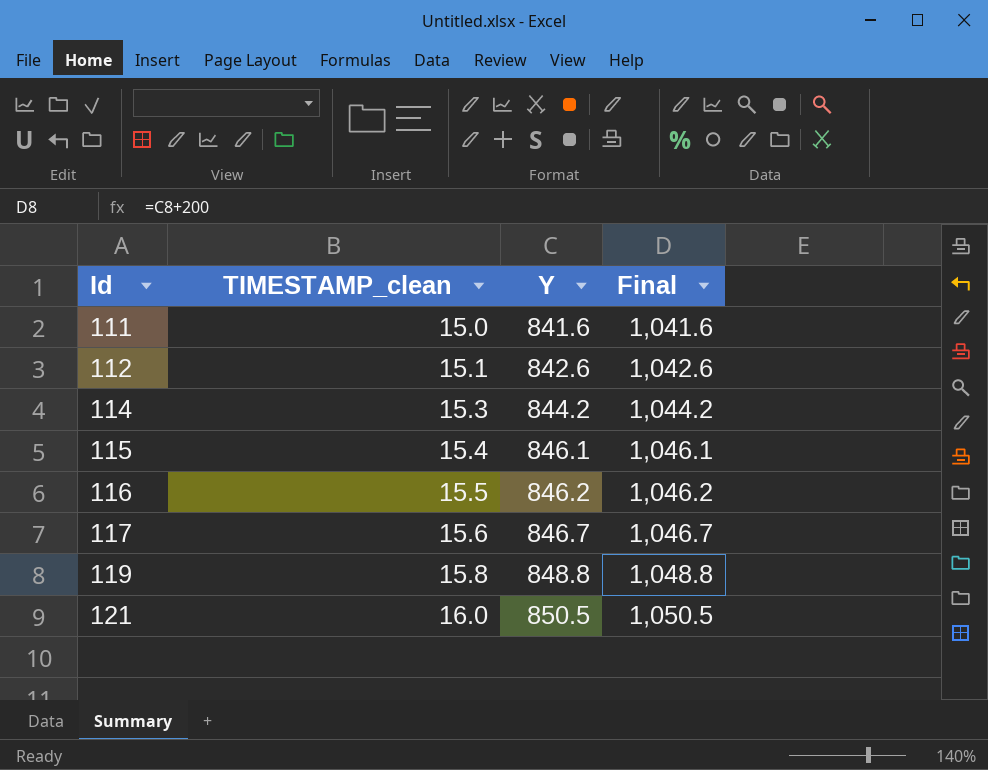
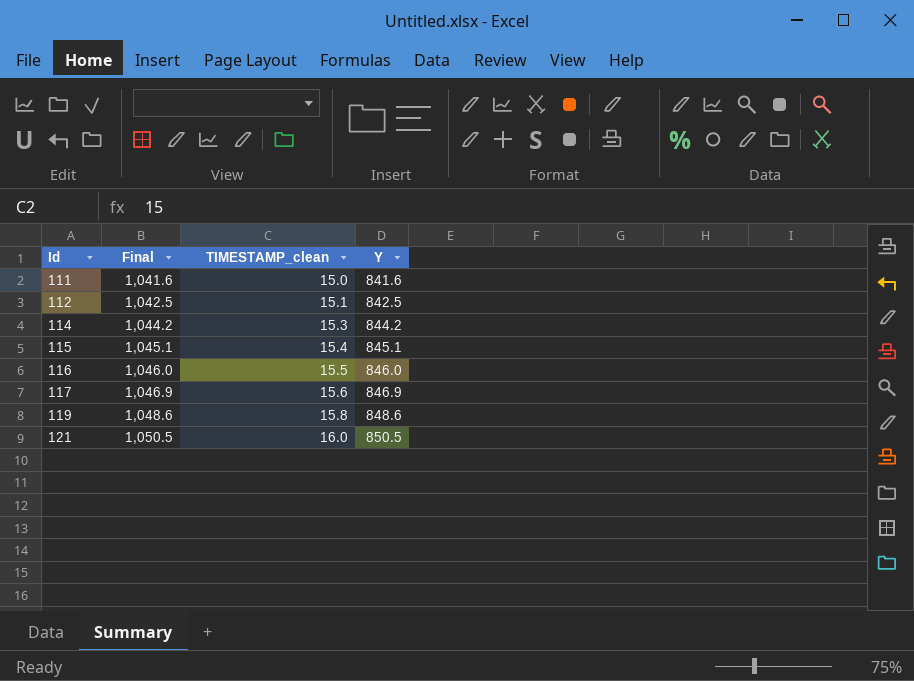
column Final | position: 4 -> 2
112 | Final: 1,042.6 -> 1,042.5
112 | Y: 842.6 -> 842.5
115 | Final: 1,046.1 -> 1,045.1
115 | Y: 846.1 -> 845.1
116 | Final: 1,046.2 -> 1,046.0
116 | Y: 846.2 -> 846.0
117 | Final: 1,046.7 -> 1,046.9
117 | Y: 846.7 -> 846.9
119 | Final: 1,048.8 -> 1,048.6
119 | Y: 848.8 -> 848.6

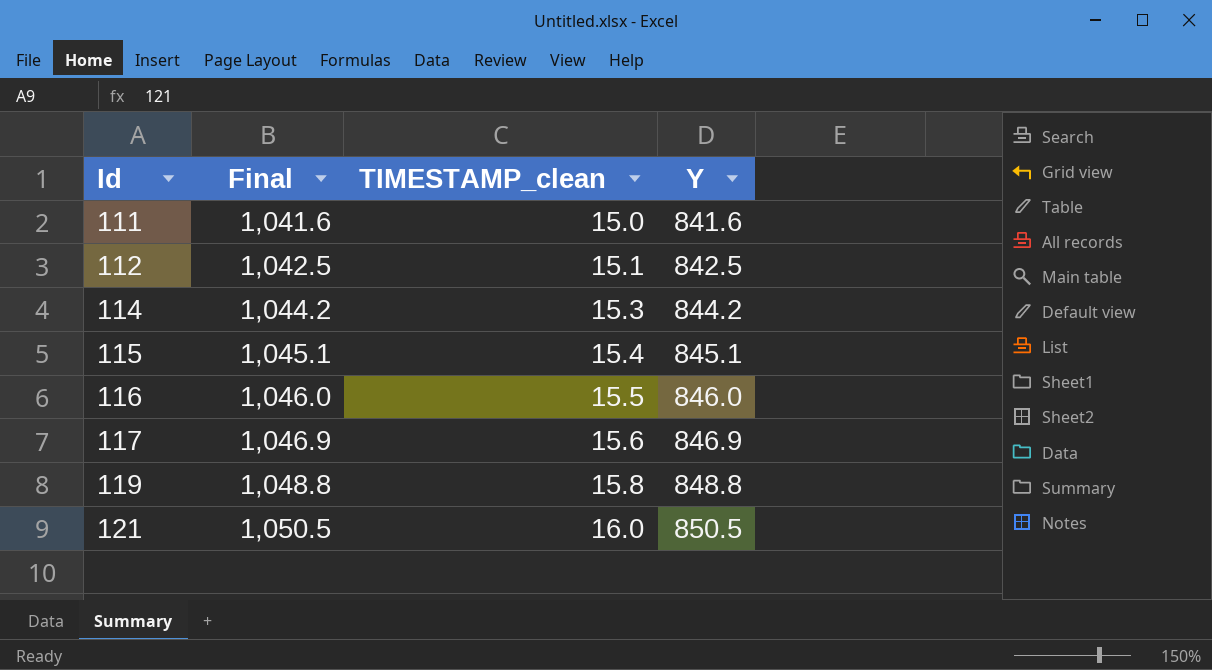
119 | Final: 1,048.6 -> 1,048.8
119 | Y: 848.6 -> 848.8

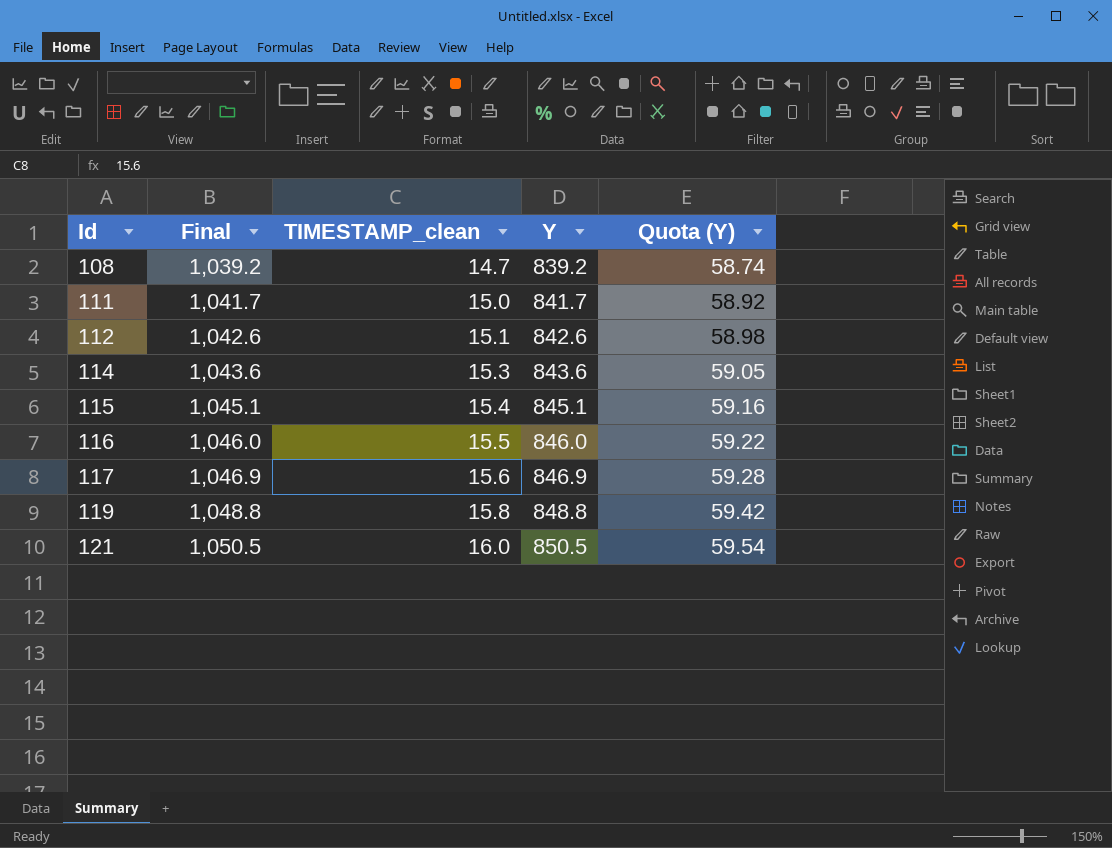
column Quota (Y) | formula: none -> [Y] * 0.07
row 108: none -> 1,039.2 | 14.7 | 839.2 | 58.74
111 | Final: 1,041.6 -> 1,041.7
111 | Y: 841.6 -> 841.7
112 | Final: 1,042.5 -> 1,042.6
112 | Y: 842.5 -> 842.6
114 | Final: 1,044.2 -> 1,043.6
114 | Y: 844.2 -> 843.6

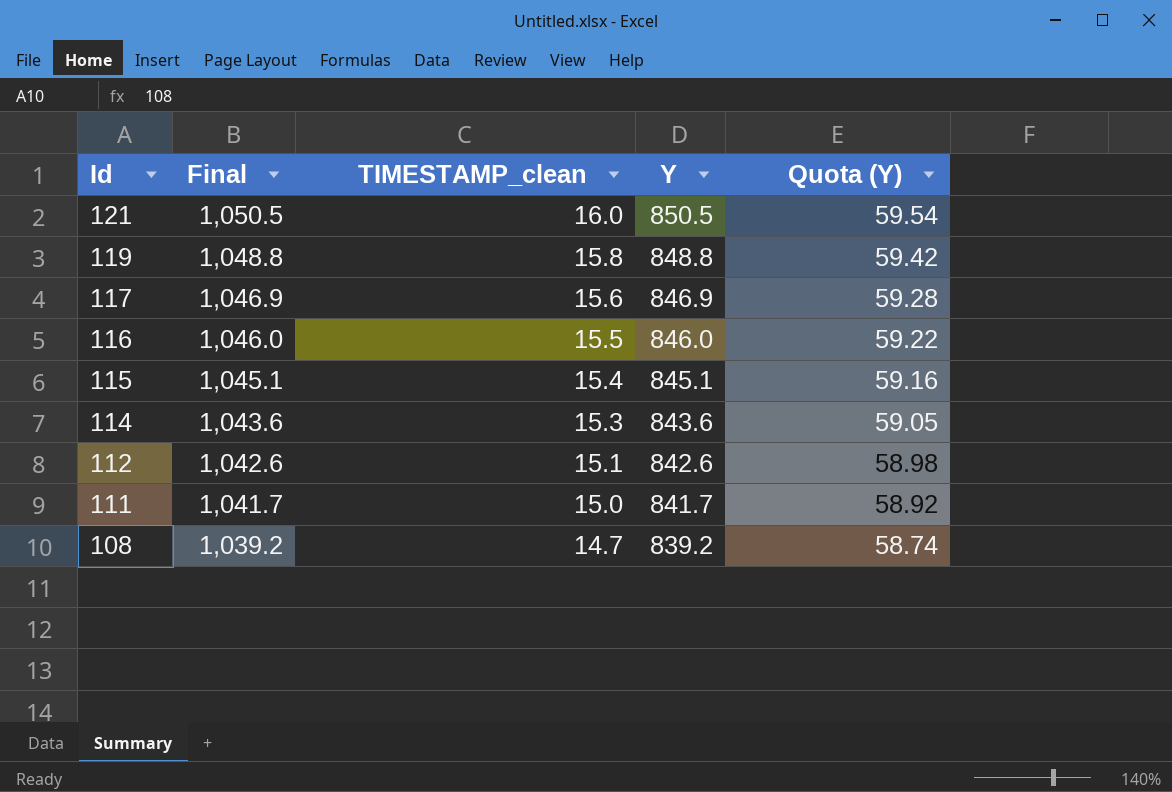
row order: Id ascending -> Id descending

